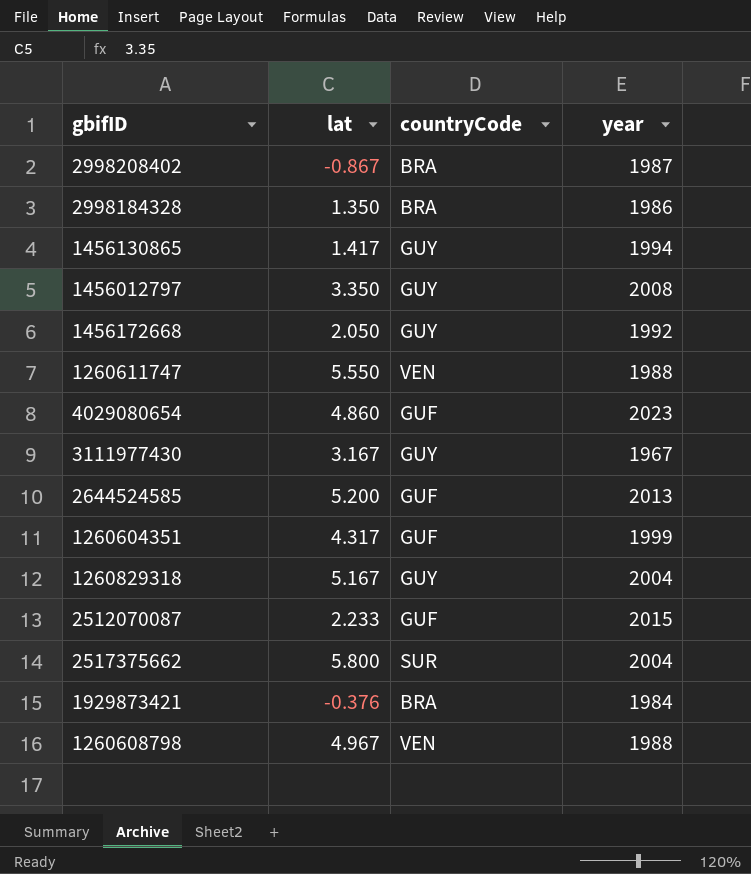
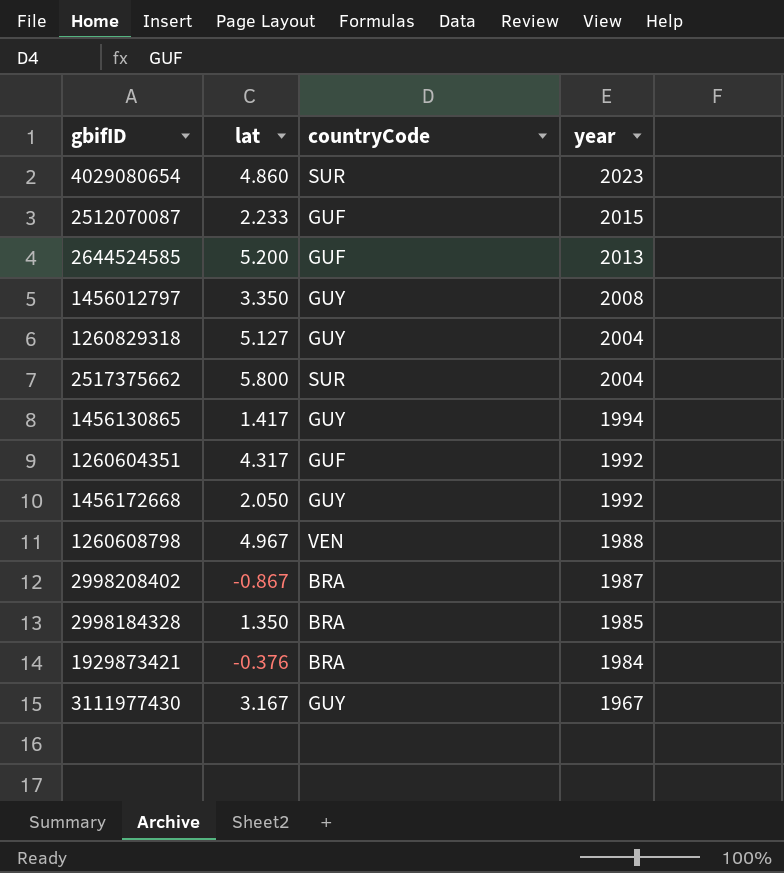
row order: none -> year descending
row 1260611747: 5.550 | VEN | 1988 -> none
4029080654 | countryCode: GUF -> SUR
1260829318 | lat: 5.167 -> 5.127
1260604351 | year: 1999 -> 1992
2998184328 | year: 1986 -> 1985

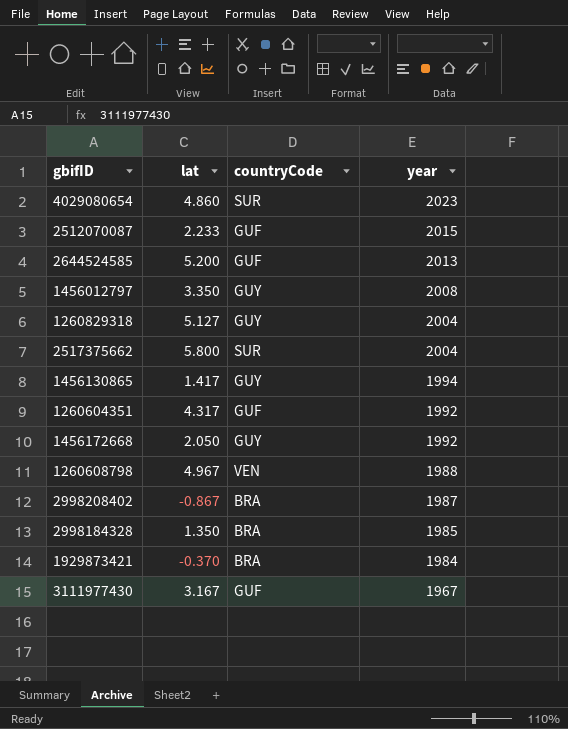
1929873421 | lat: -0.376 -> -0.370
3111977430 | countryCode: GUY -> GUF

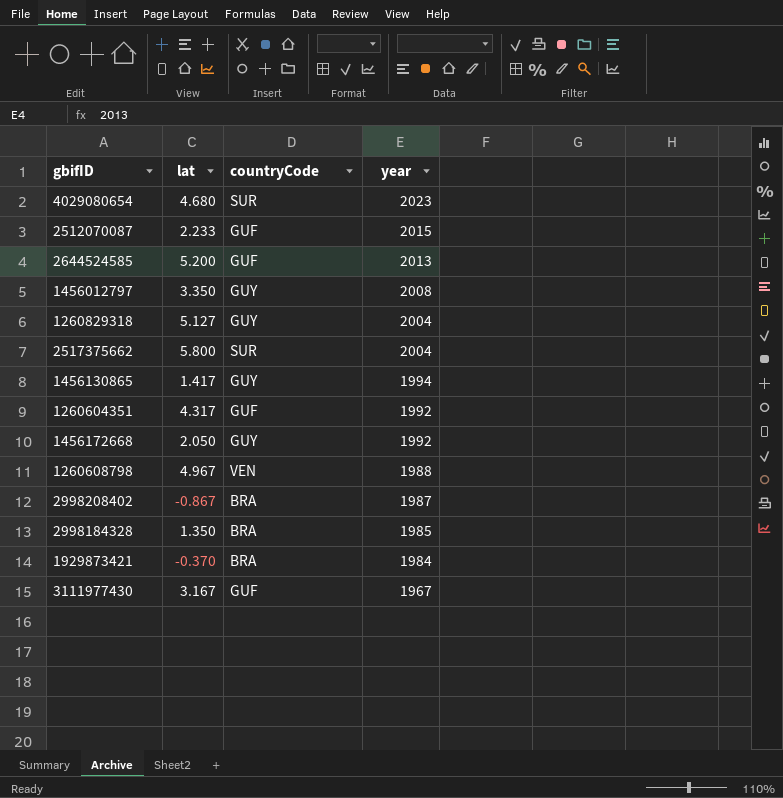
4029080654 | lat: 4.860 -> 4.680

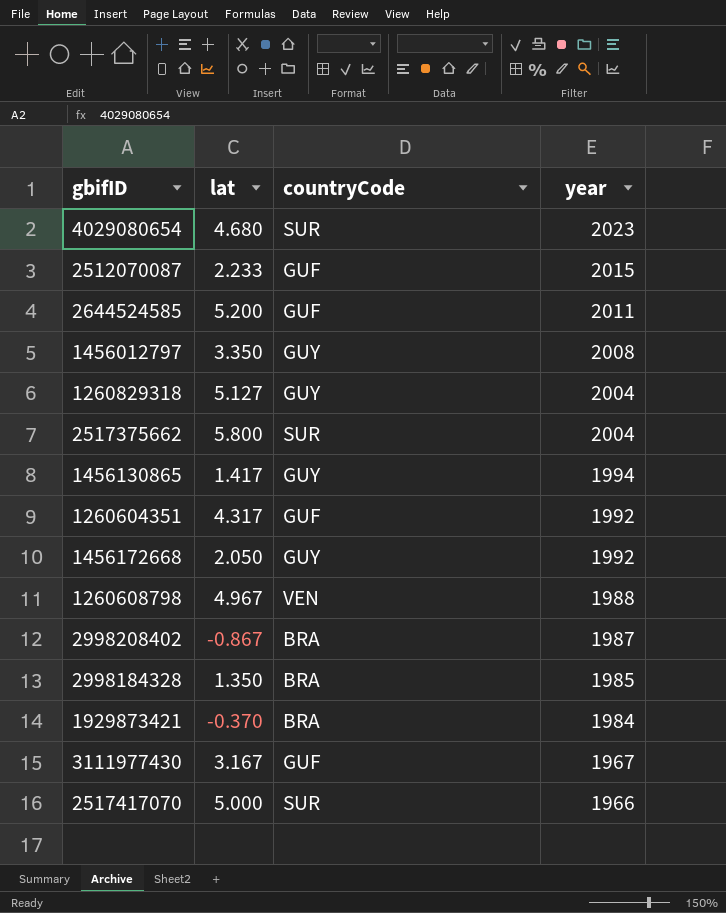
2644524585 | year: 2013 -> 2011
row 2517417070: none -> 5.000 | SUR | 1966

